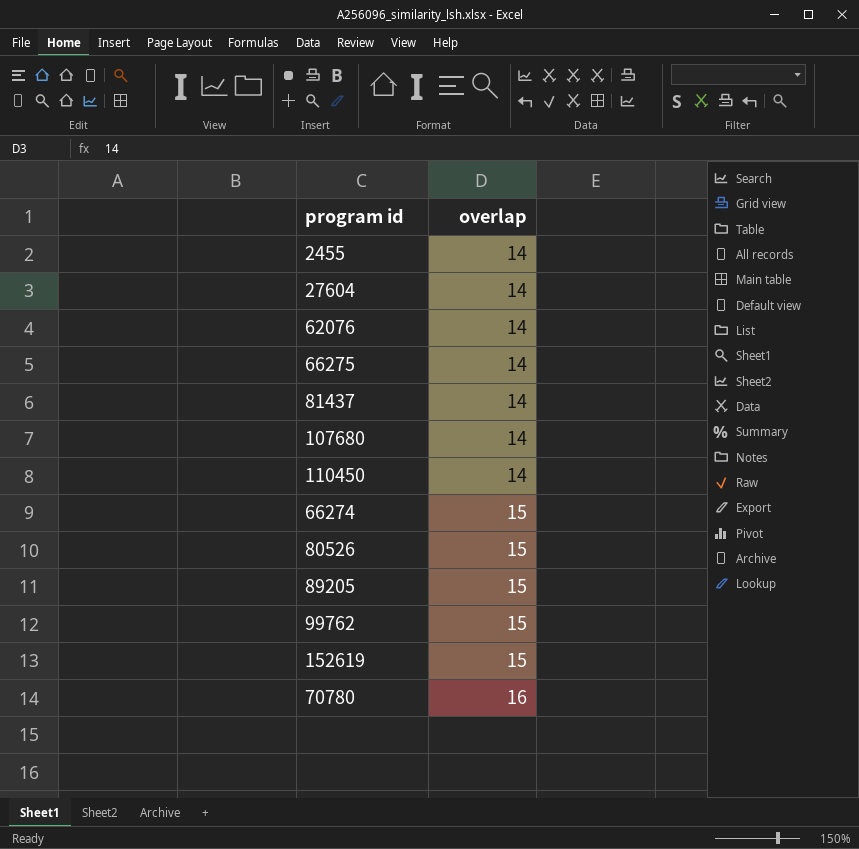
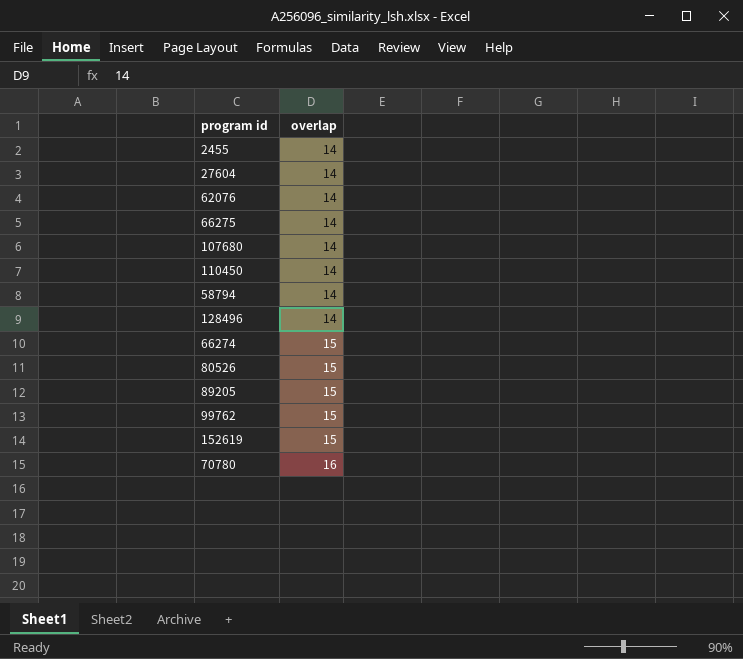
row 81437: 14 -> none
row 58794: none -> 14
row 128496: none -> 14

